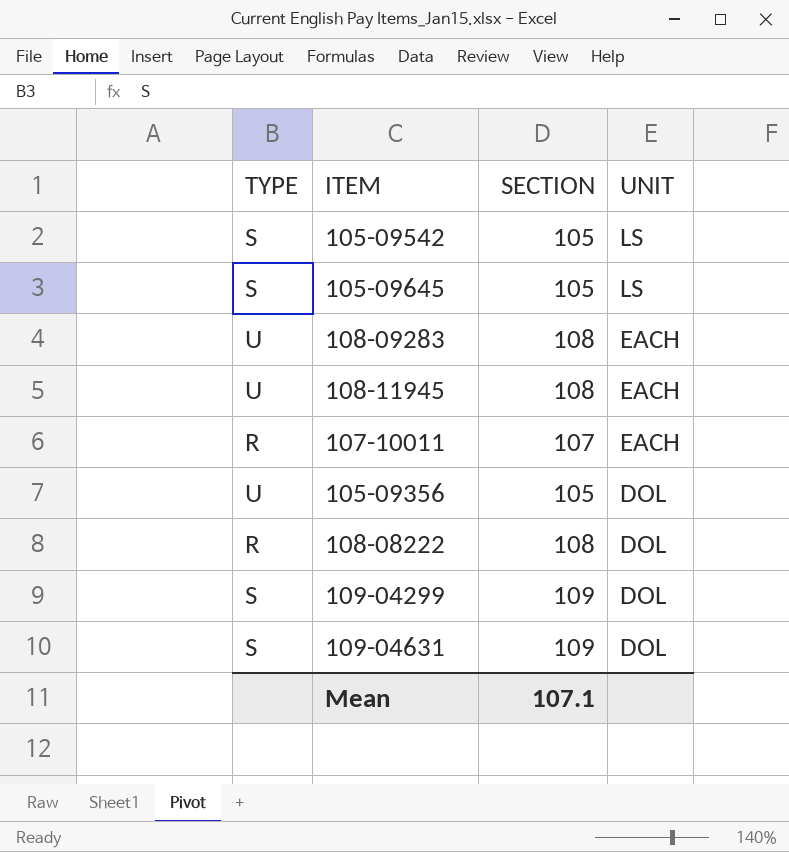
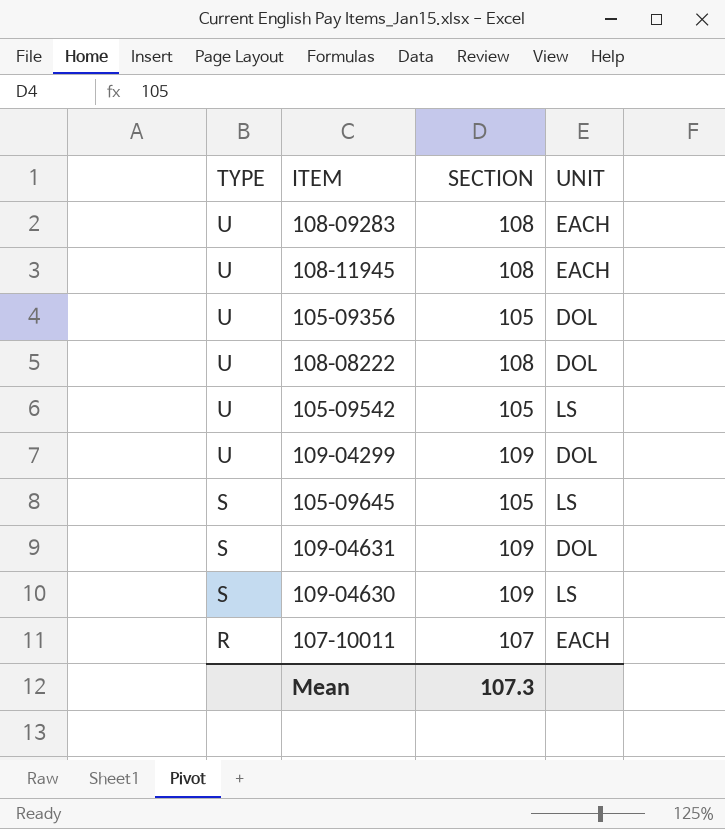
row order: UNIT descending -> TYPE descending
108-08222 | TYPE: R -> U
105-09542 | TYPE: S -> U
109-04299 | TYPE: S -> U
row 109-04630: none -> S | 109 | LS
Mean | SECTION: 107.1 -> 107.3

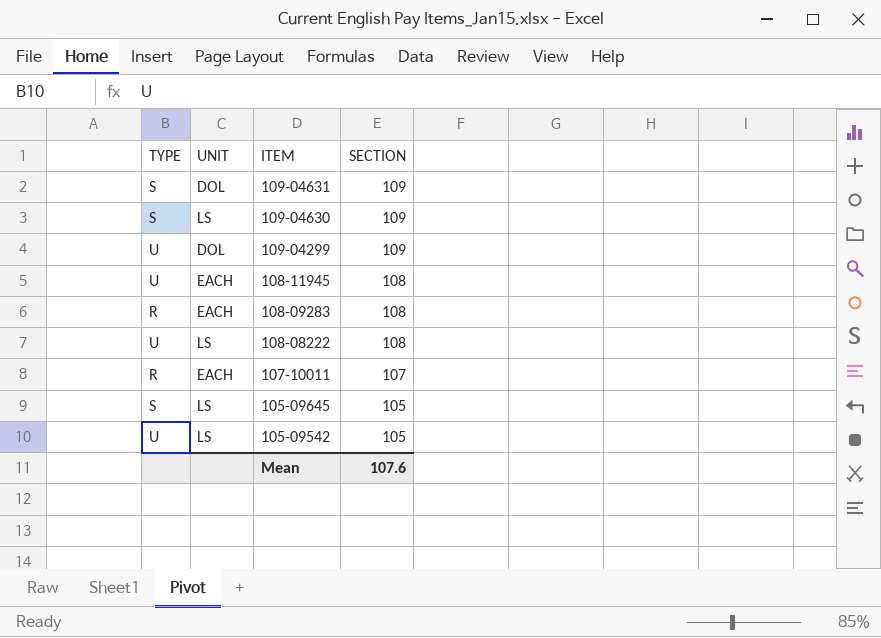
row order: TYPE descending -> ITEM descending
column UNIT | position: 4 -> 2
row 105-09356: U | 105 | DOL -> none
108-09283 | TYPE: U -> R
108-08222 | UNIT: DOL -> LS
Mean | SECTION: 107.3 -> 107.6

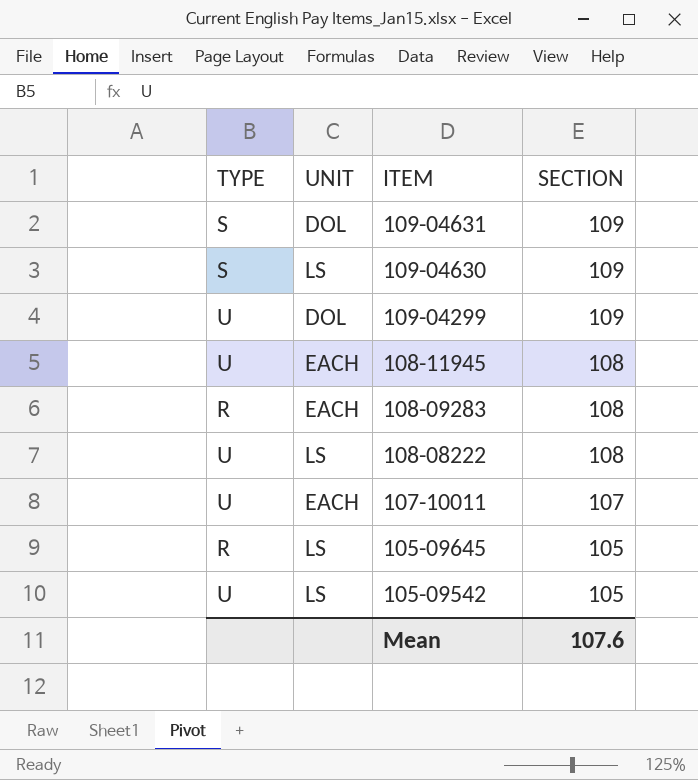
107-10011 | TYPE: R -> U
105-09645 | TYPE: S -> R

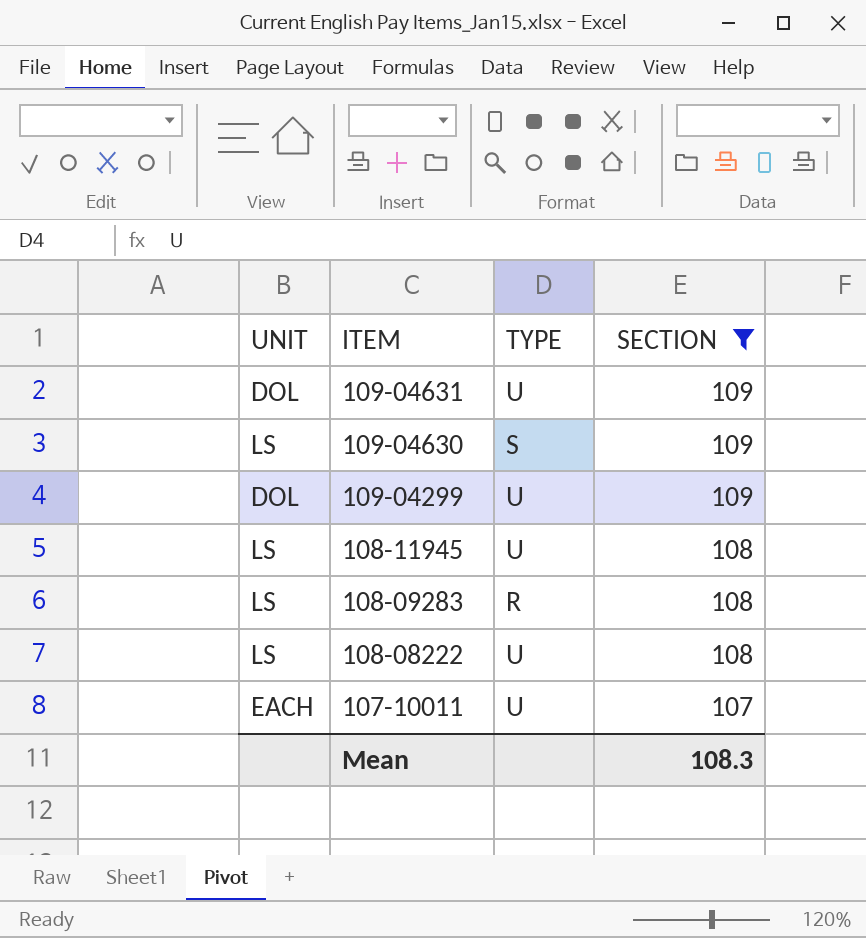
filter: none -> SECTION != 105
column TYPE | position: 1 -> 3
109-04631 | TYPE: S -> U
108-11945 | UNIT: EACH -> LS
108-09283 | UNIT: EACH -> LS
Mean | SECTION: 107.6 -> 108.3

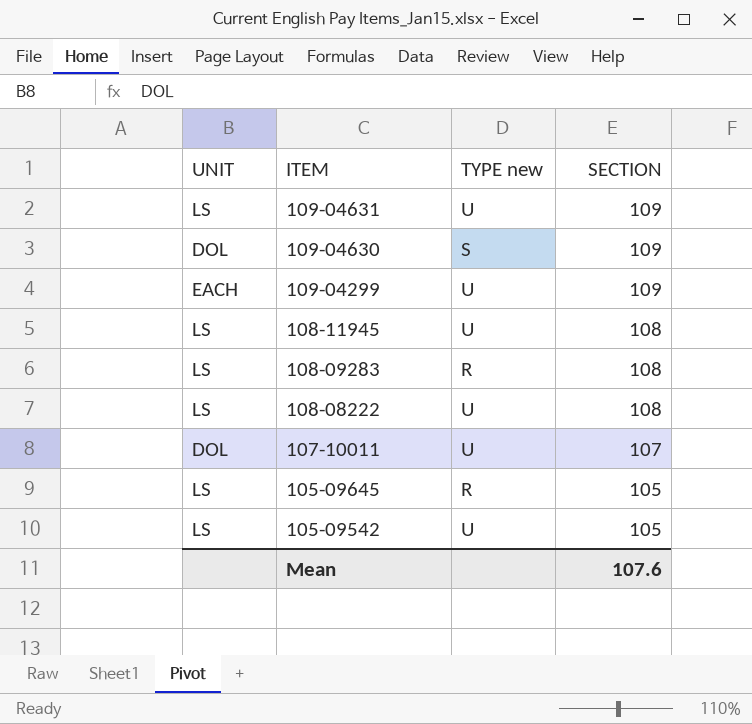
filter: SECTION != 105 -> none
column name: TYPE -> TYPE new
109-04631 | UNIT: DOL -> LS
109-04630 | UNIT: LS -> DOL
109-04299 | UNIT: DOL -> EACH
107-10011 | UNIT: EACH -> DOL
Mean | SECTION: 108.3 -> 107.6

